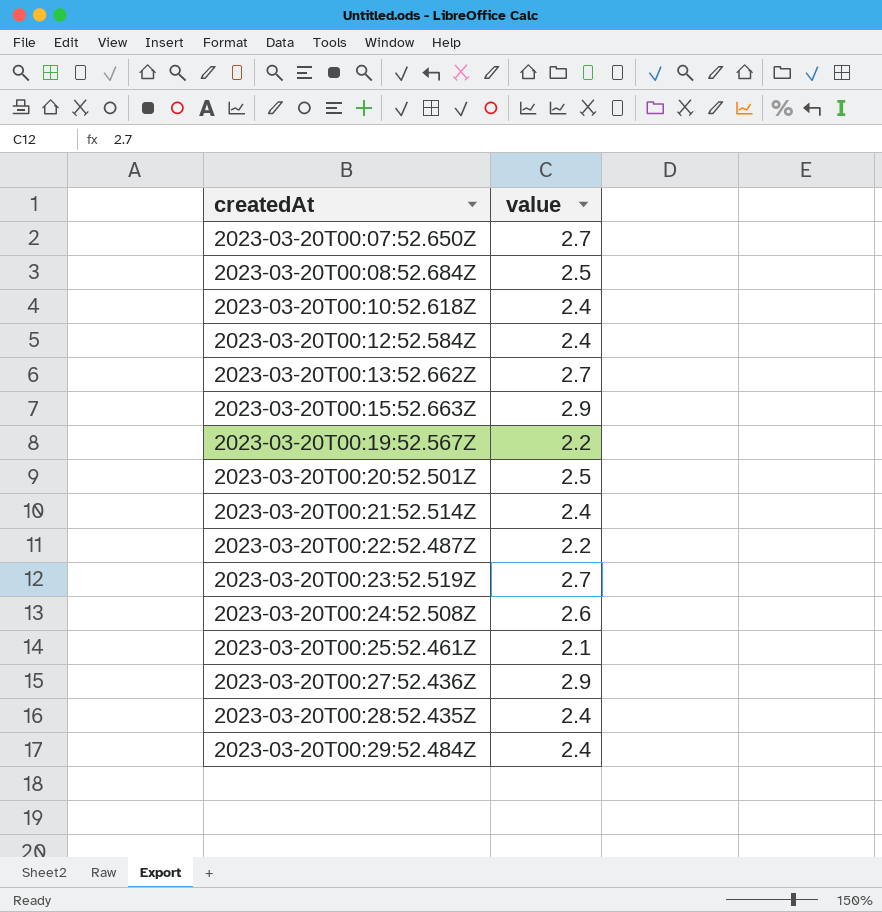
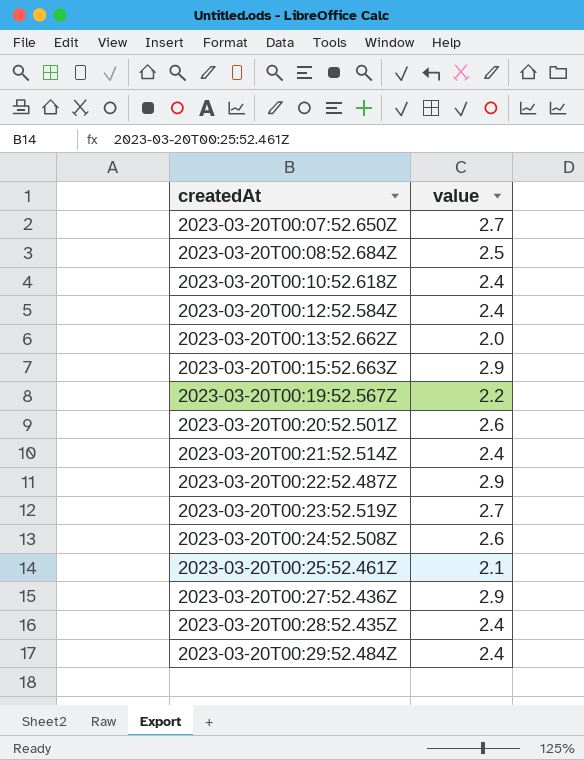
2023-03-20T00:13:52.662Z | value: 2.7 -> 2.0
2023-03-20T00:20:52.501Z | value: 2.5 -> 2.6
2023-03-20T00:22:52.487Z | value: 2.2 -> 2.9

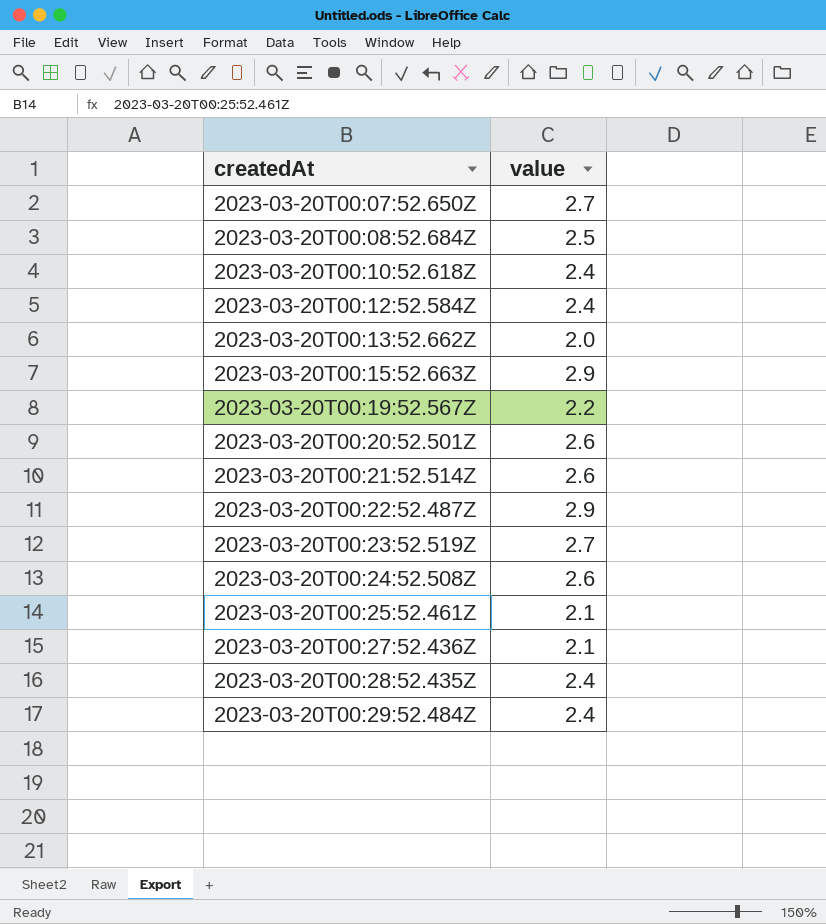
2023-03-20T00:21:52.514Z | value: 2.4 -> 2.6
2023-03-20T00:27:52.436Z | value: 2.9 -> 2.1

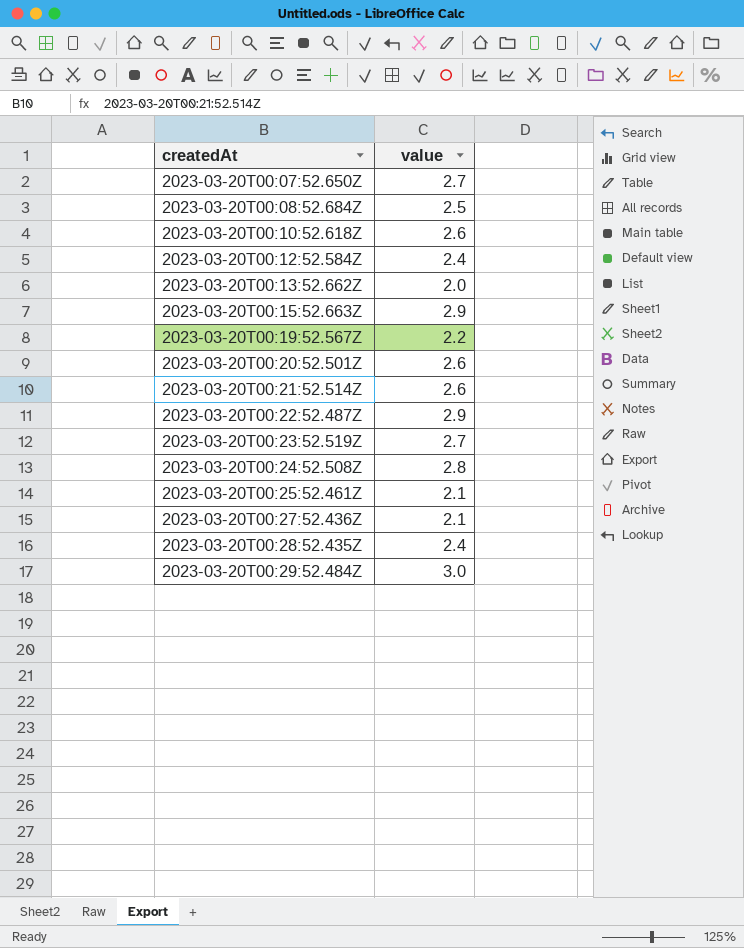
2023-03-20T00:10:52.618Z | value: 2.4 -> 2.6
2023-03-20T00:24:52.508Z | value: 2.6 -> 2.8
2023-03-20T00:29:52.484Z | value: 2.4 -> 3.0

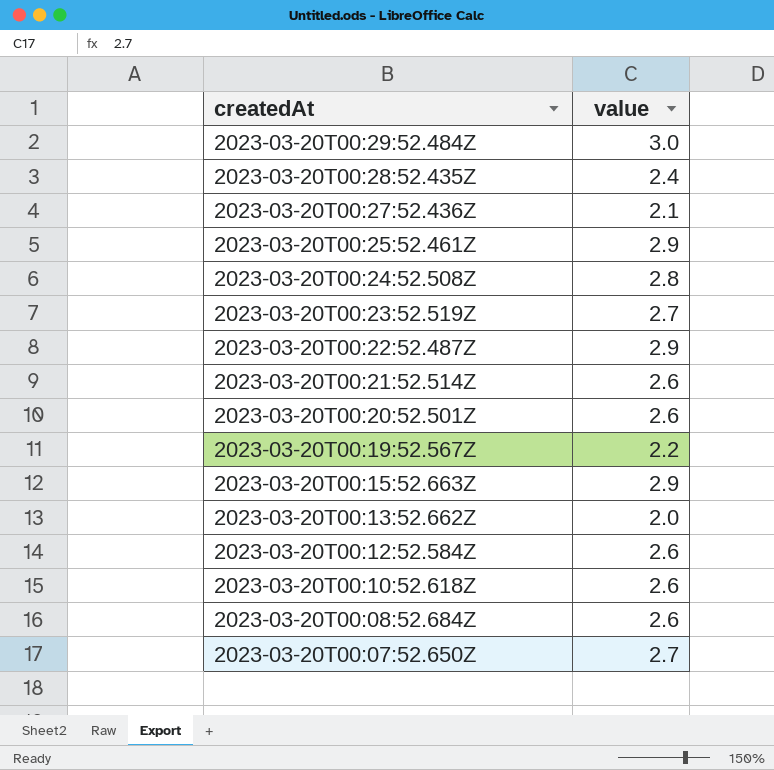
row order: createdAt ascending -> createdAt descending
2023-03-20T00:25:52.461Z | value: 2.1 -> 2.9
2023-03-20T00:12:52.584Z | value: 2.4 -> 2.6
2023-03-20T00:08:52.684Z | value: 2.5 -> 2.6

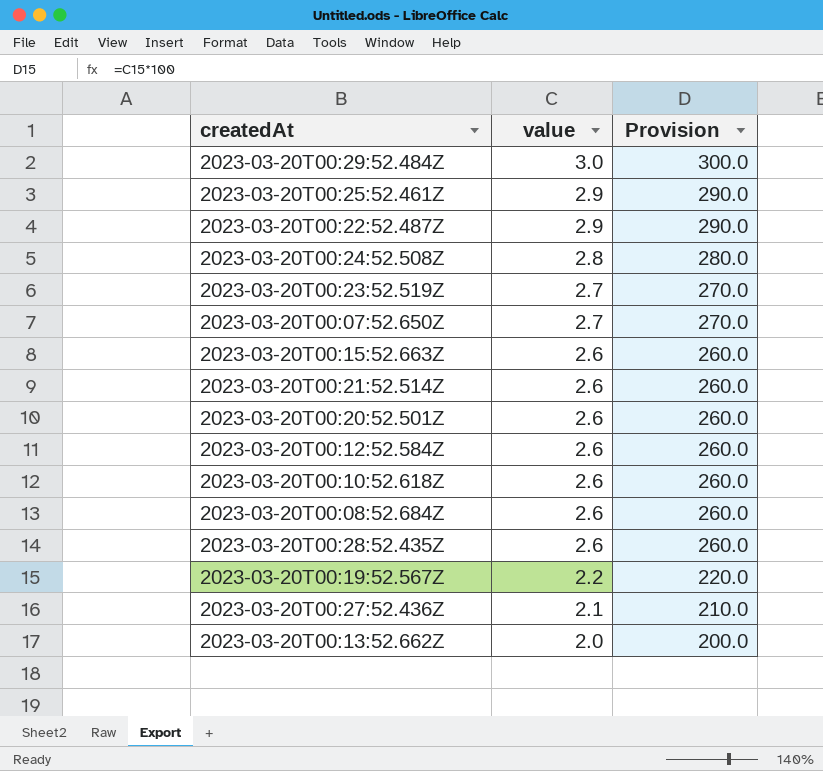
row order: createdAt descending -> value descending
column Provision | formula: none -> [value] * 100
2023-03-20T00:15:52.663Z | value: 2.9 -> 2.6
2023-03-20T00:28:52.435Z | value: 2.4 -> 2.6

